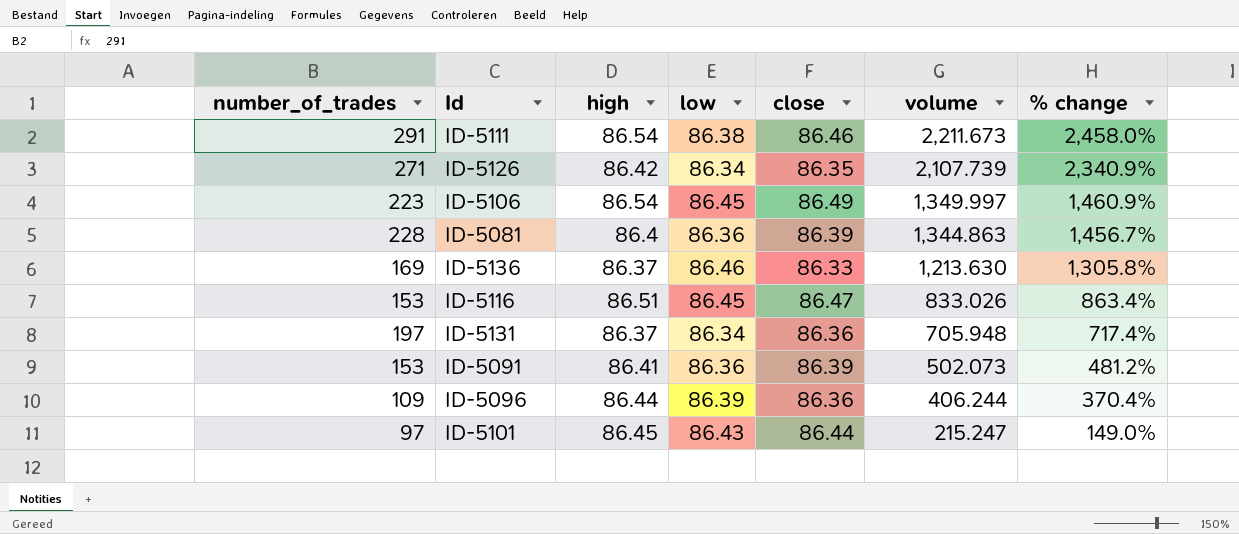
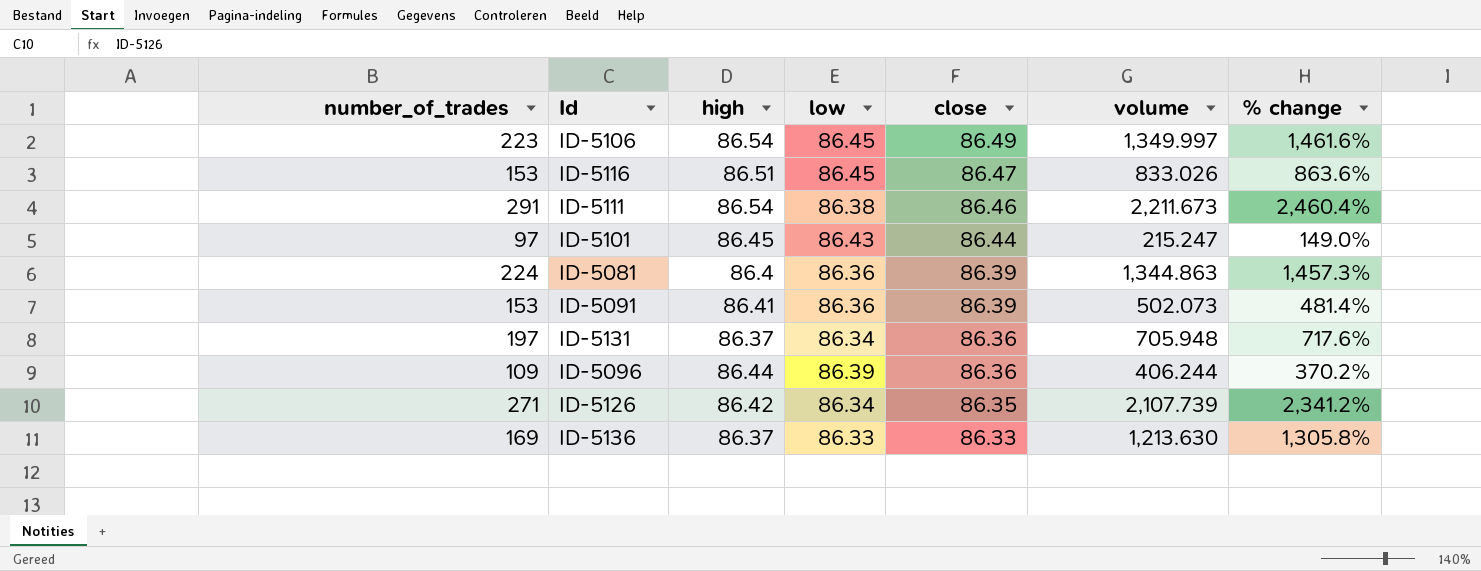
row order: volume descending -> close descending
column % change | formula: ([volume] - [close]) / [close] -> ([volume] - [low]) / [low]
ID-5081 | number_of_trades: 228 -> 224
ID-5136 | low: 86.46 -> 86.33

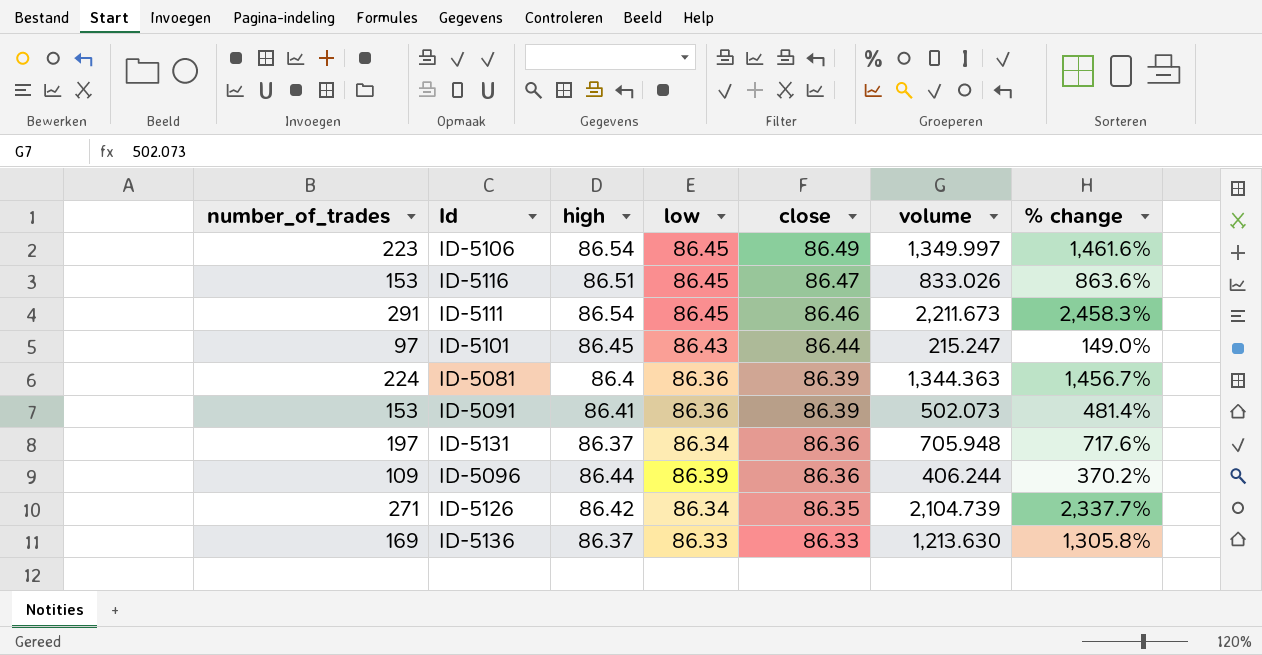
ID-5111 | low: 86.38 -> 86.45
ID-5111 | % change: 2,460.4% -> 2,458.3%
ID-5081 | volume: 1,344.863 -> 1,344.363
ID-5081 | % change: 1,457.3% -> 1,456.7%
ID-5126 | volume: 2,107.739 -> 2,104.739
ID-5126 | % change: 2,341.2% -> 2,337.7%

